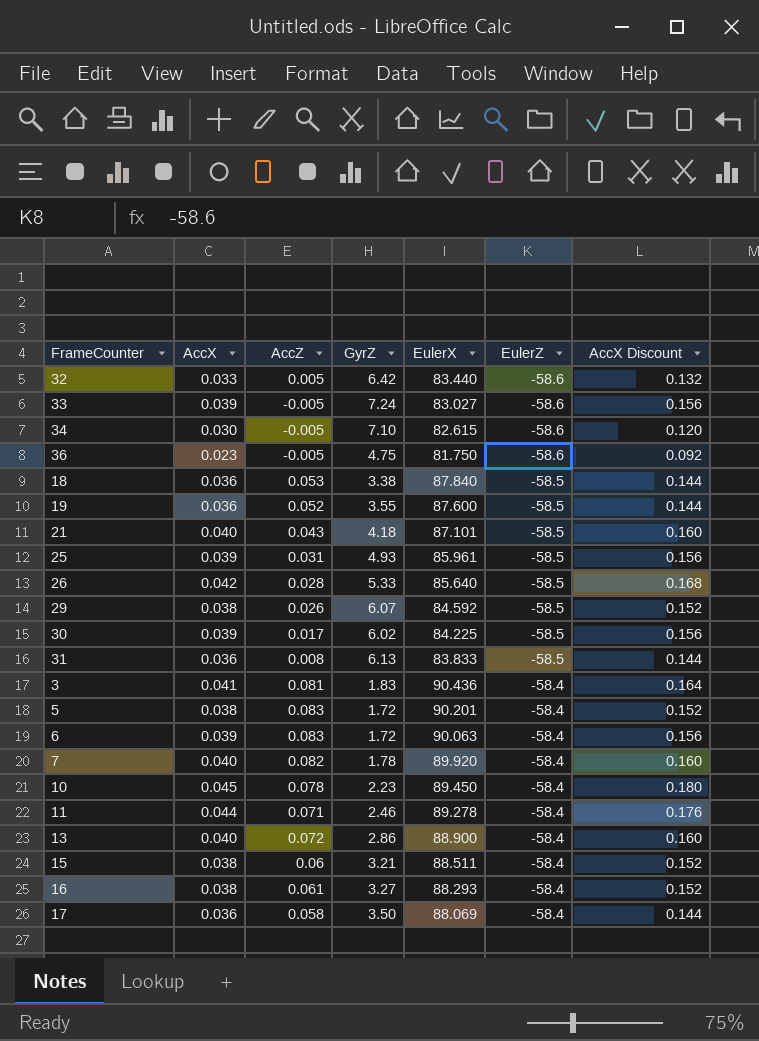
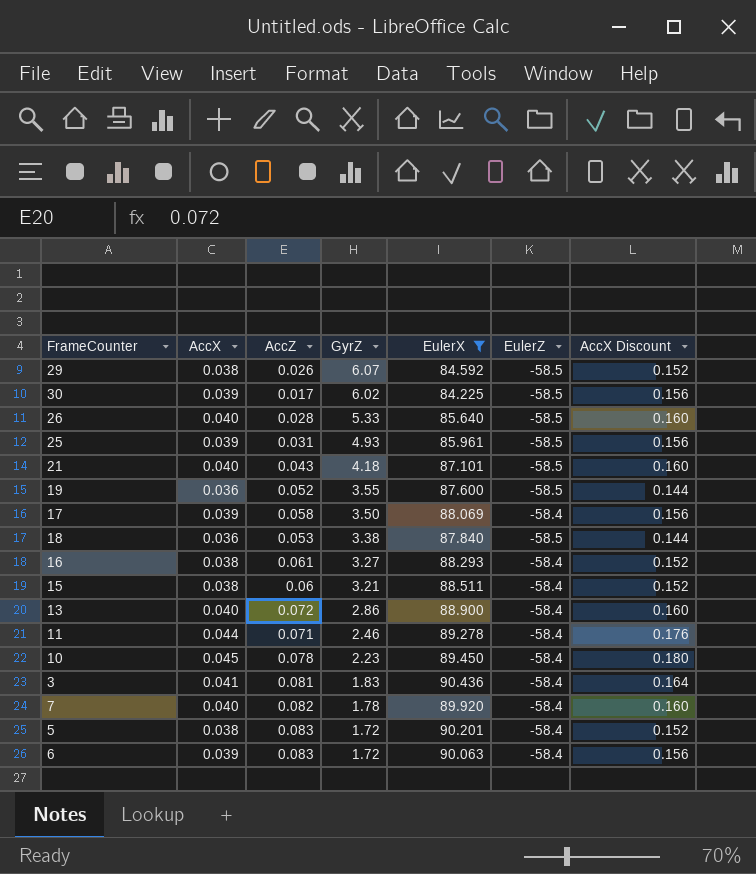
filter: none -> EulerX >= 84.225
row order: EulerZ ascending -> GyrZ descending
26 | AccX: 0.042 -> 0.040
26 | AccX Discount: 0.168 -> 0.160
17 | AccX: 0.036 -> 0.039
17 | AccX Discount: 0.144 -> 0.156

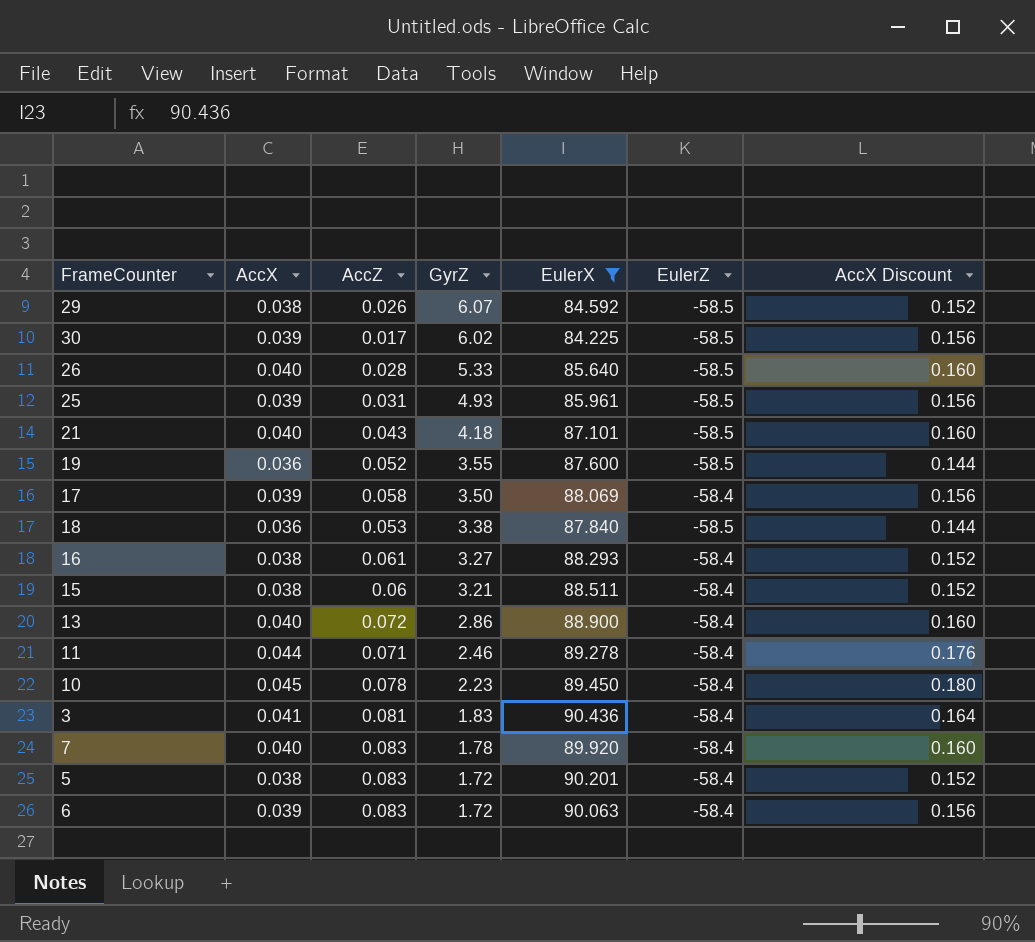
7 | AccZ: 0.082 -> 0.083

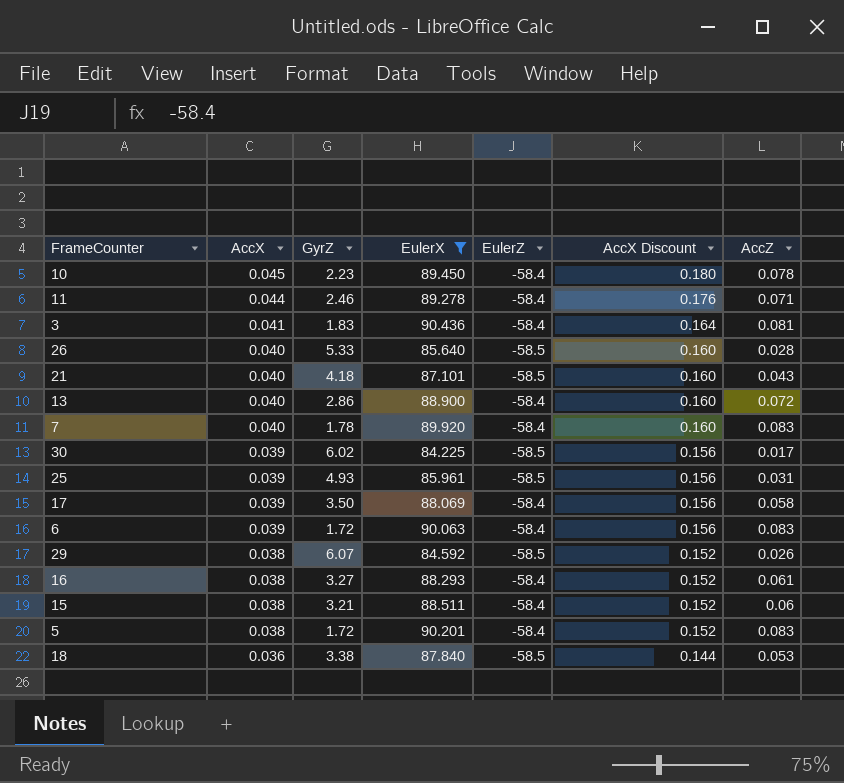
row order: GyrZ descending -> AccX descending
column AccZ | position: 3 -> 7
row 19: 0.036 | 0.052 | 3.55 | 87.600 | -58.5 | 0.144 -> none

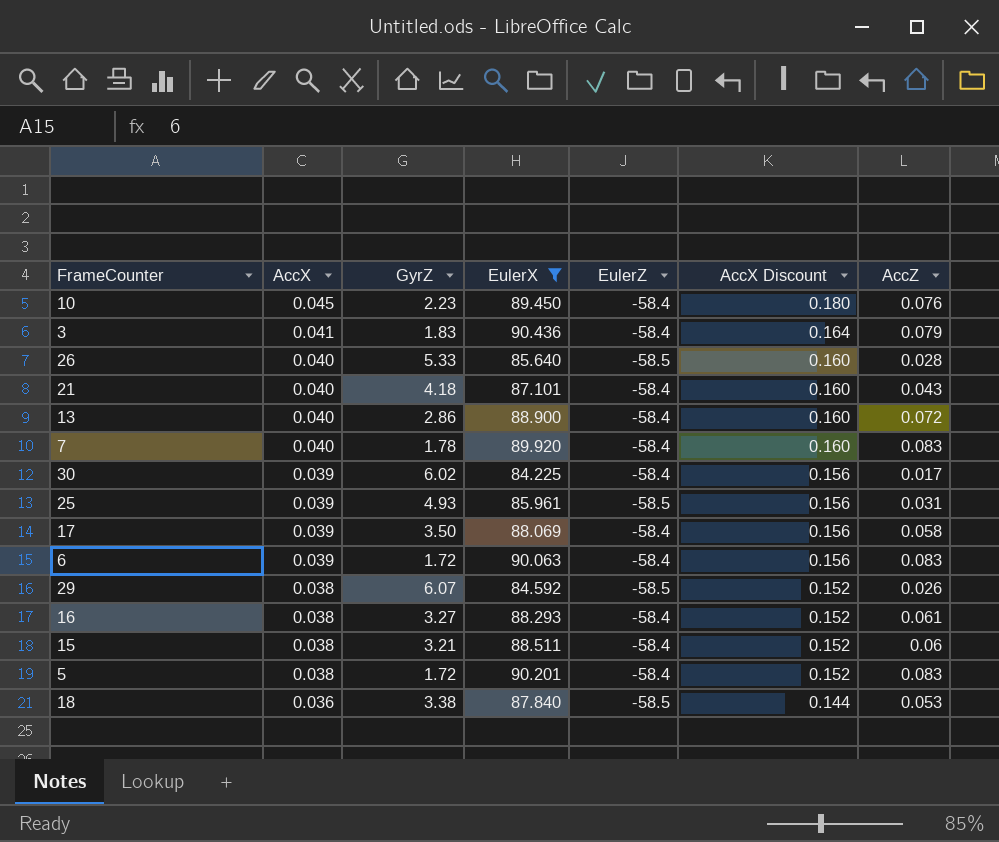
row 11: 0.044 | 2.46 | 89.278 | -58.4 | 0.176 | 0.071 -> none
10 | AccZ: 0.078 -> 0.076
3 | AccZ: 0.081 -> 0.079
21 | EulerZ: -58.5 -> -58.4
30 | EulerZ: -58.5 -> -58.4

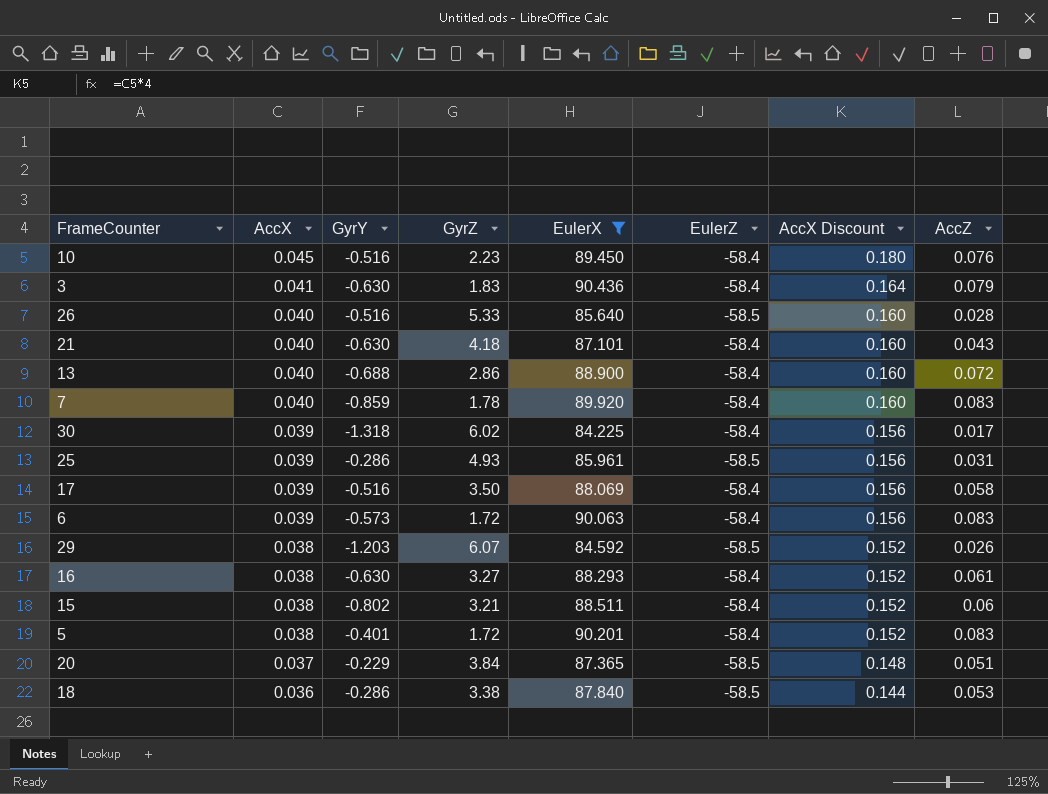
column GyrY | position: none -> 3
row 20: none -> 0.037 | -0.229 | 3.84 | 87.365 | -58.5 | 0.148 | 0.051

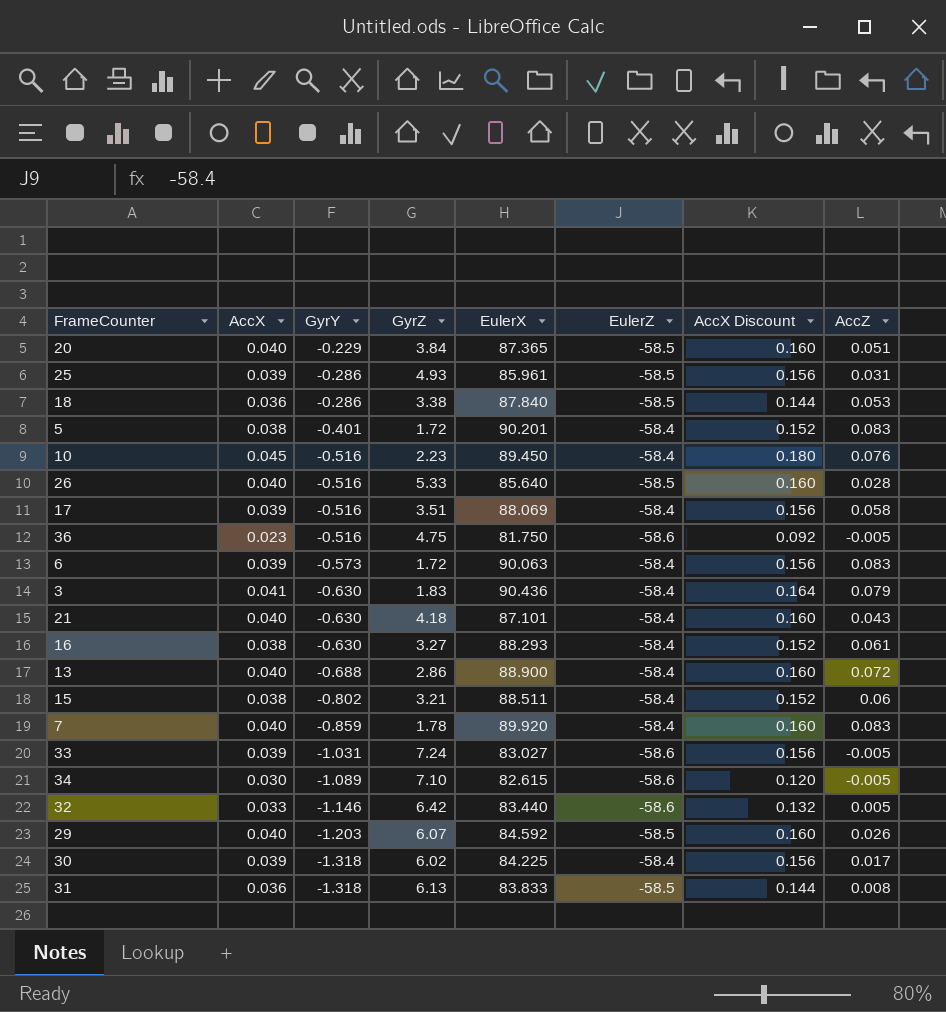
filter: EulerX >= 84.225 -> none
row order: AccX descending -> GyrY descending
20 | AccX: 0.037 -> 0.040
20 | AccX Discount: 0.148 -> 0.160
17 | GyrZ: 3.50 -> 3.51
29 | AccX: 0.038 -> 0.040
29 | AccX Discount: 0.152 -> 0.160

